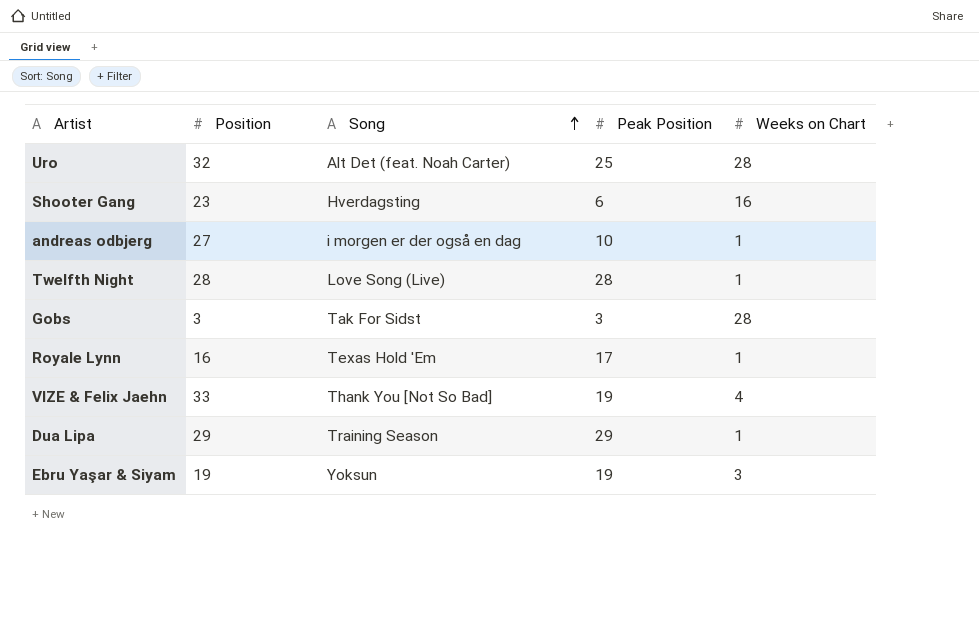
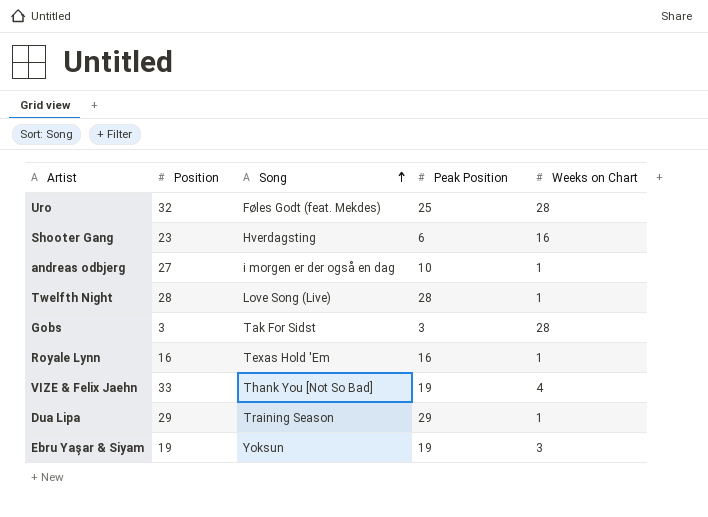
Uro | Song: Alt Det (feat. Noah Carter) -> Føles Godt (feat. Mekdes)
Royale Lynn | Peak Position: 17 -> 16

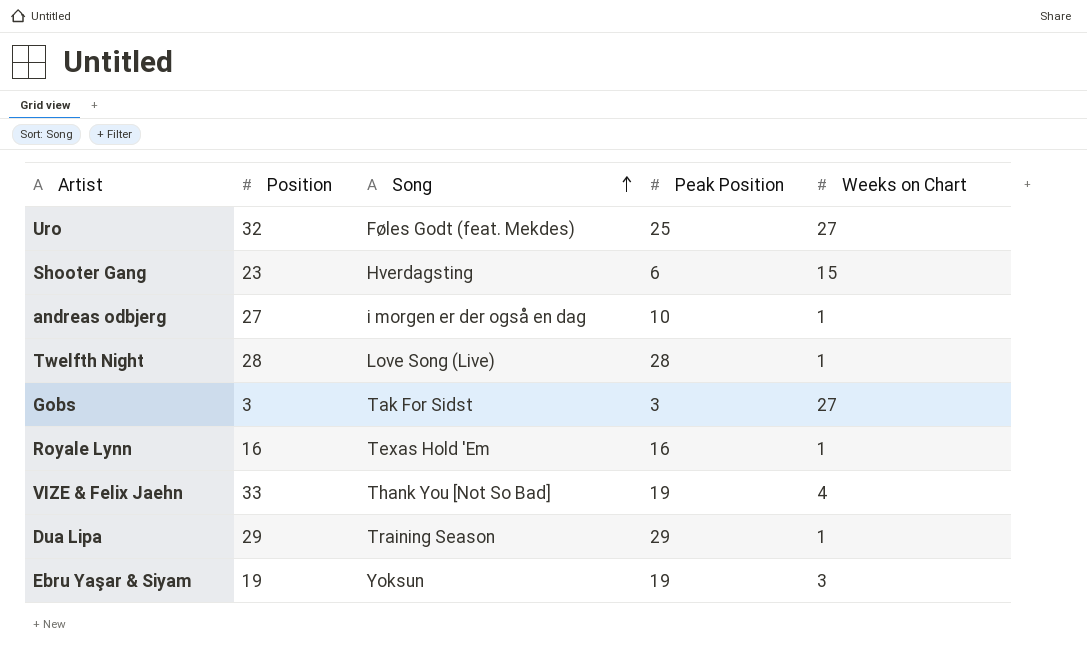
Uro | Weeks on Chart: 28 -> 27
Shooter Gang | Weeks on Chart: 16 -> 15
Gobs | Weeks on Chart: 28 -> 27

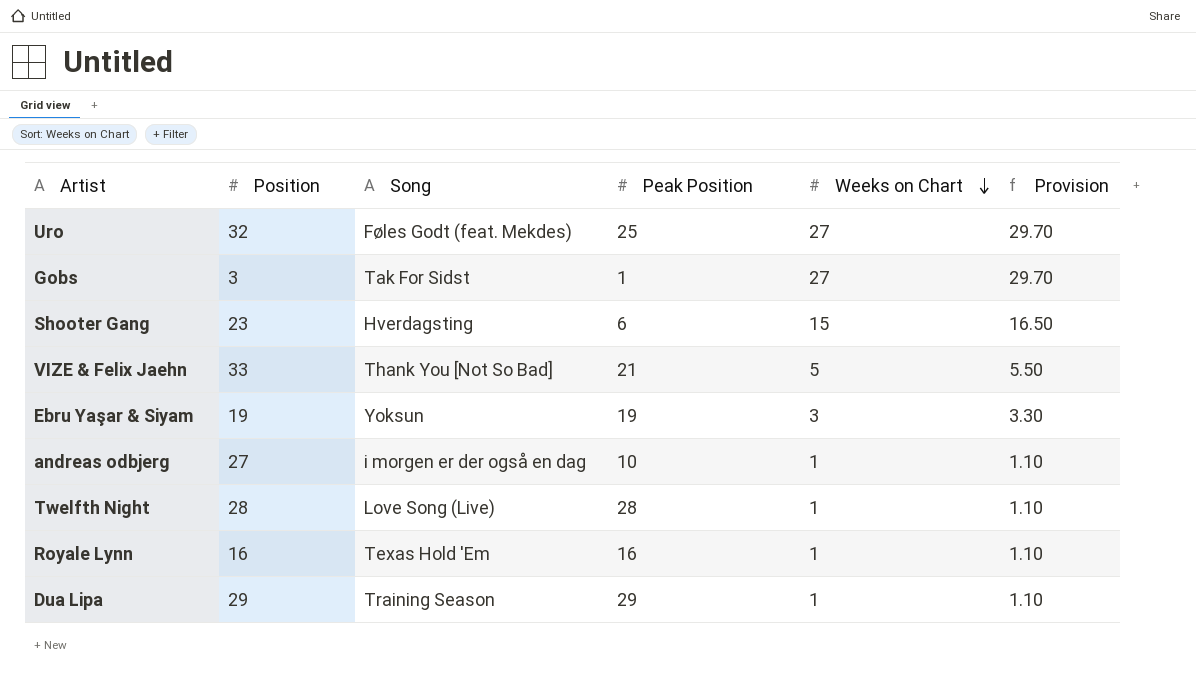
row order: Song ascending -> Weeks on Chart descending
column Provision | formula: none -> [Weeks on Chart] * 1.1
Gobs | Peak Position: 3 -> 1
VIZE & Felix Jaehn | Peak Position: 19 -> 21
VIZE & Felix Jaehn | Weeks on Chart: 4 -> 5

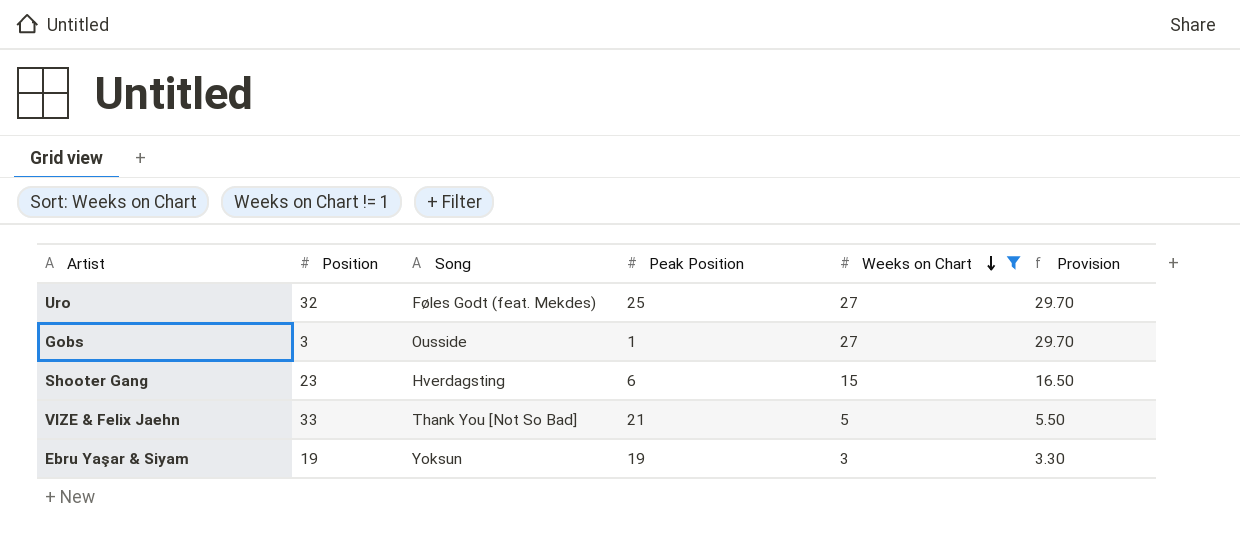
filter: none -> Weeks on Chart != 1
Gobs | Song: Tak For Sidst -> Ousside

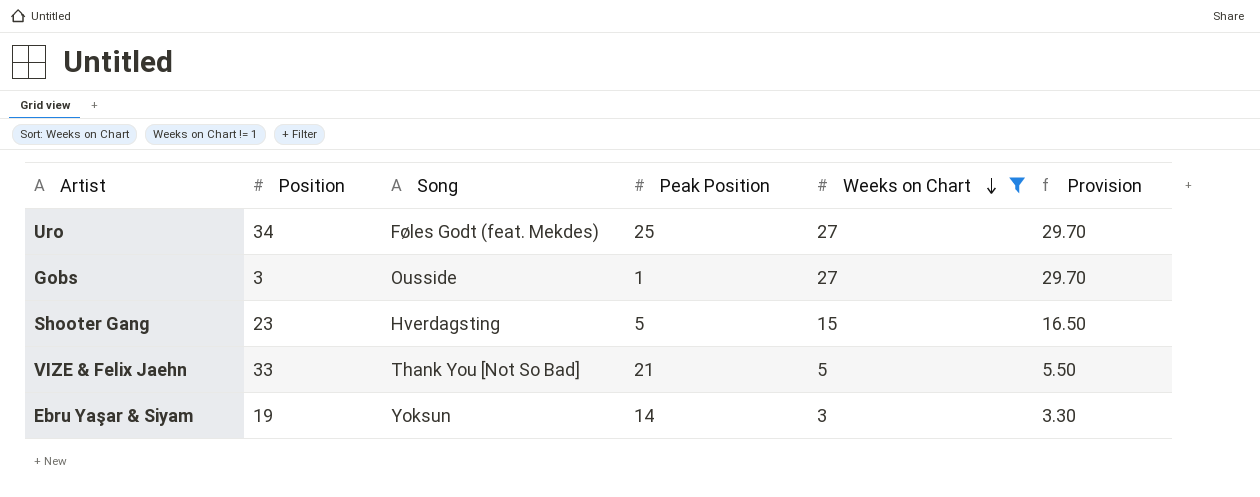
Uro | Position: 32 -> 34
Shooter Gang | Peak Position: 6 -> 5
Ebru Yaşar & Siyam | Peak Position: 19 -> 14

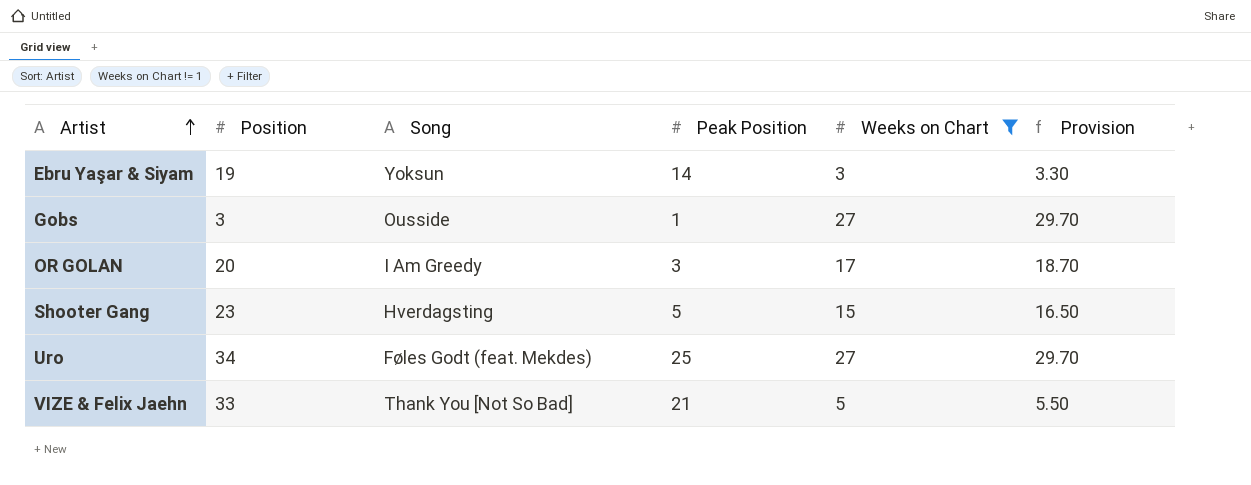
row order: Weeks on Chart descending -> Artist ascending
row OR GOLAN: none -> 20 | I Am Greedy | 3 | 17 | 18.70

